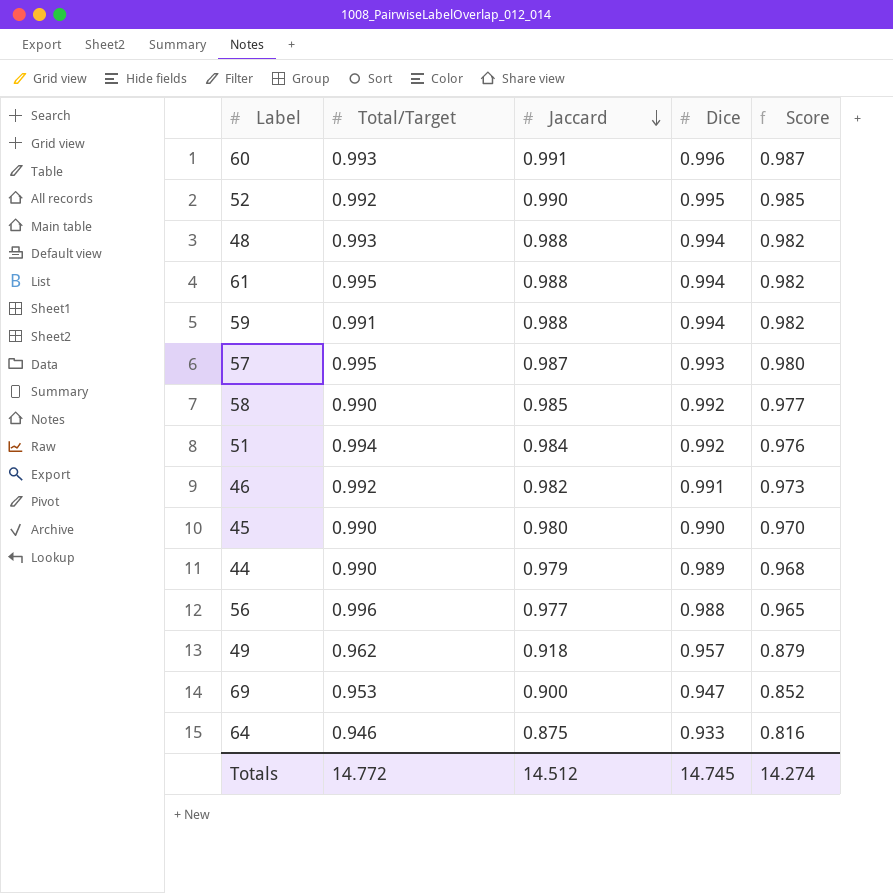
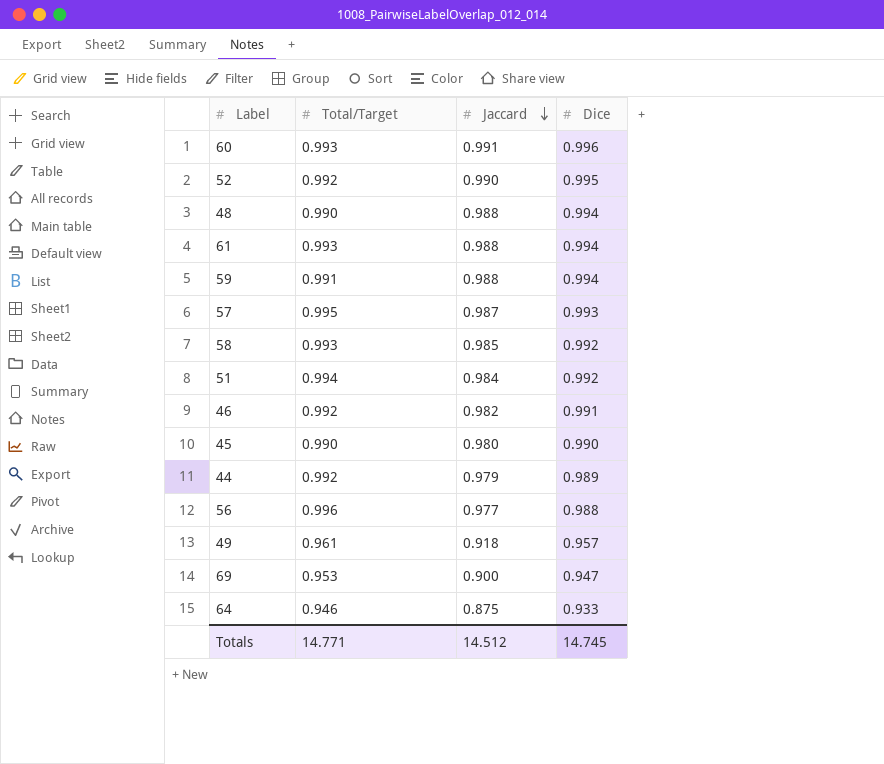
column Score | formula: [Jaccard] * [Dice] -> none
48 | Total/Target: 0.993 -> 0.990
61 | Total/Target: 0.995 -> 0.993
58 | Total/Target: 0.990 -> 0.993
44 | Total/Target: 0.990 -> 0.992
49 | Total/Target: 0.962 -> 0.961
Totals | Total/Target: 14.772 -> 14.771

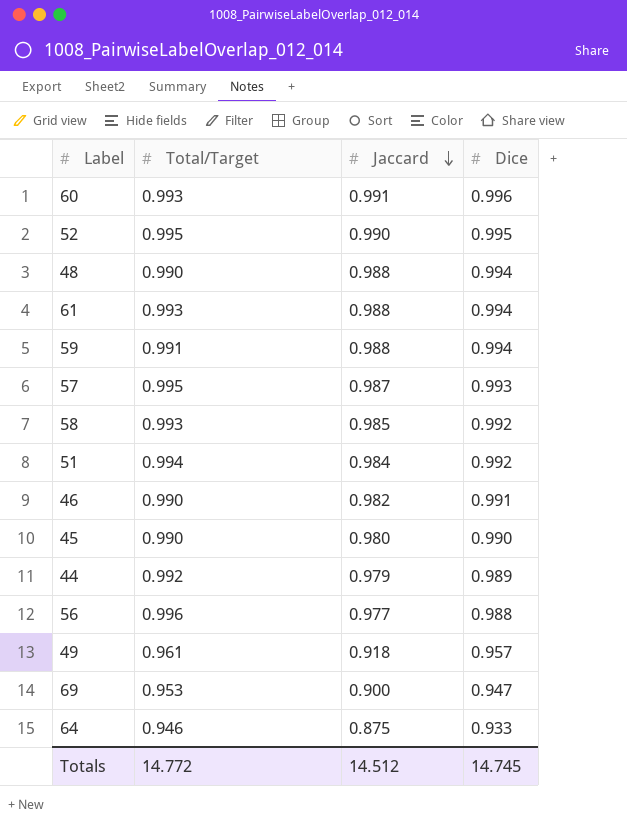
52 | Total/Target: 0.992 -> 0.995
46 | Total/Target: 0.992 -> 0.990
Totals | Total/Target: 14.771 -> 14.772

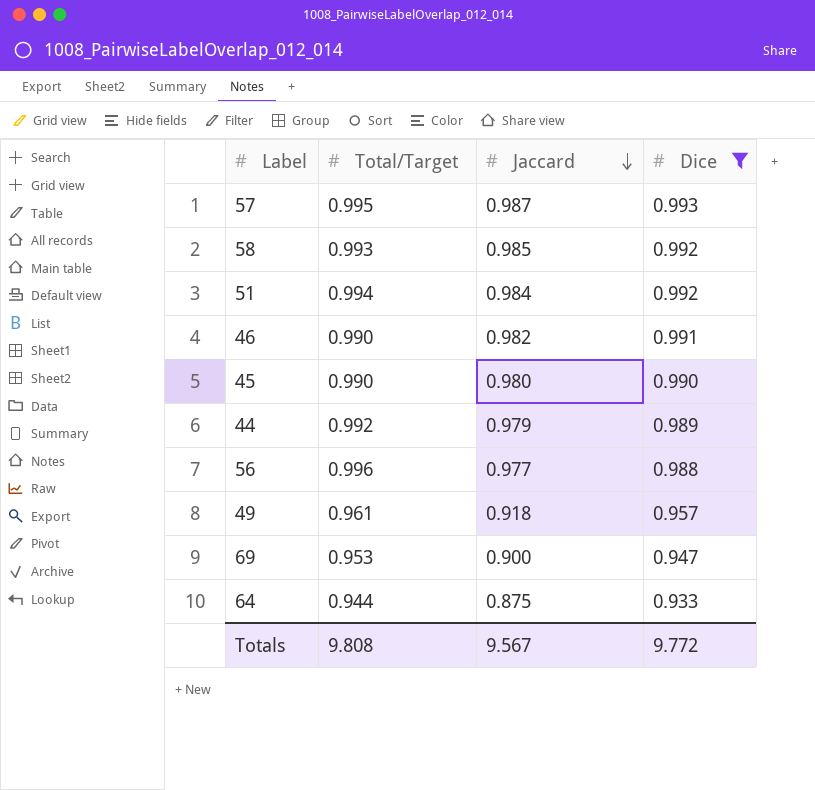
filter: none -> Dice <= 0.993
64 | Total/Target: 0.946 -> 0.944
Totals | Total/Target: 14.772 -> 9.808
Totals | Jaccard: 14.512 -> 9.567
Totals | Dice: 14.745 -> 9.772

